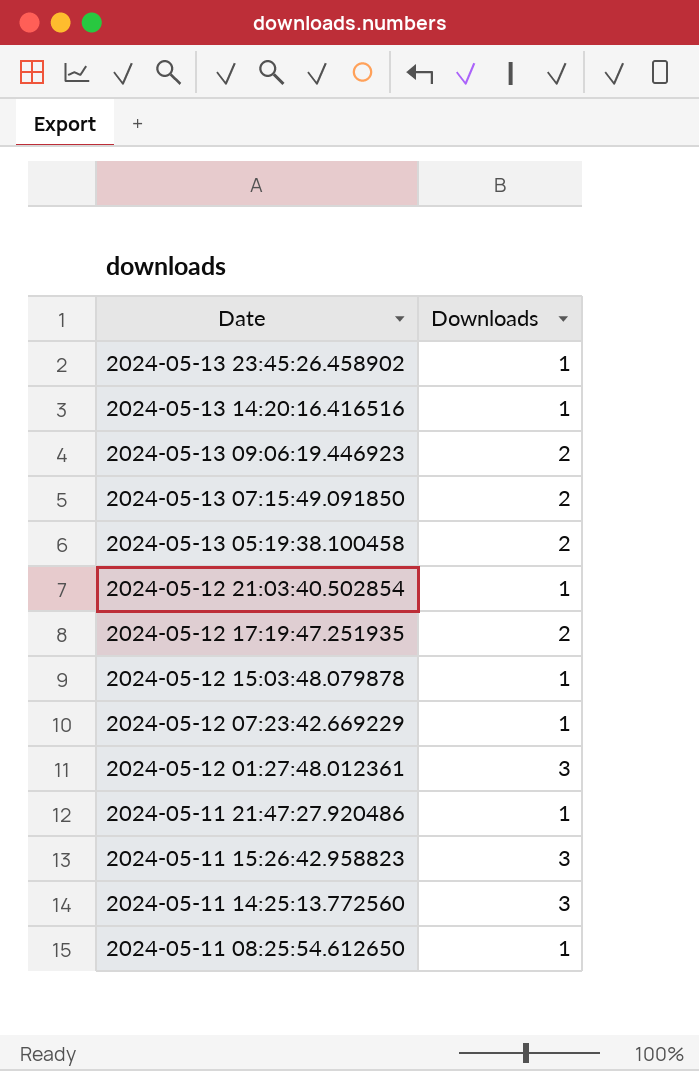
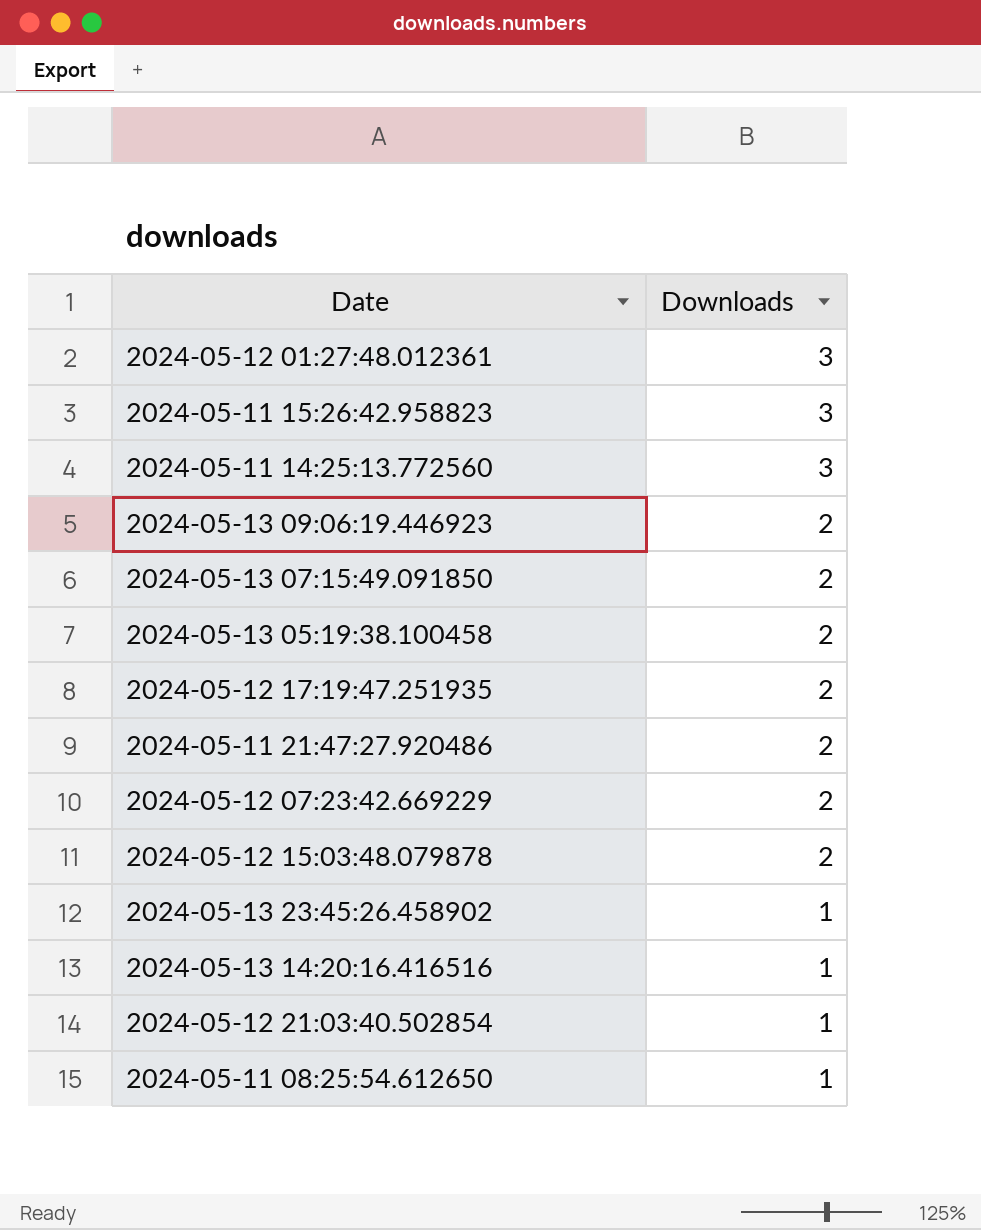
row order: Date descending -> Downloads descending
2024-05-11 21:47:27.920486 | Downloads: 1 -> 2
2024-05-12 07:23:42.669229 | Downloads: 1 -> 2
2024-05-12 15:03:48.079878 | Downloads: 1 -> 2

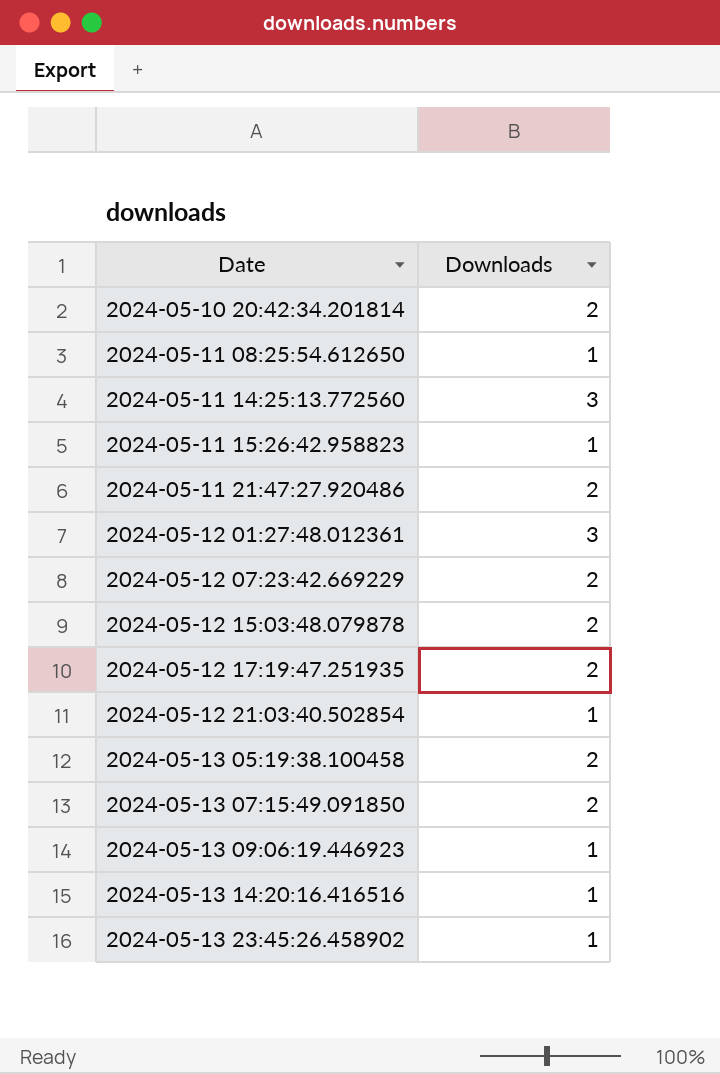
row order: Downloads descending -> Date ascending
row 2024-05-10 20:42:34.201814: none -> 2
2024-05-11 15:26:42.958823 | Downloads: 3 -> 1
2024-05-13 09:06:19.446923 | Downloads: 2 -> 1

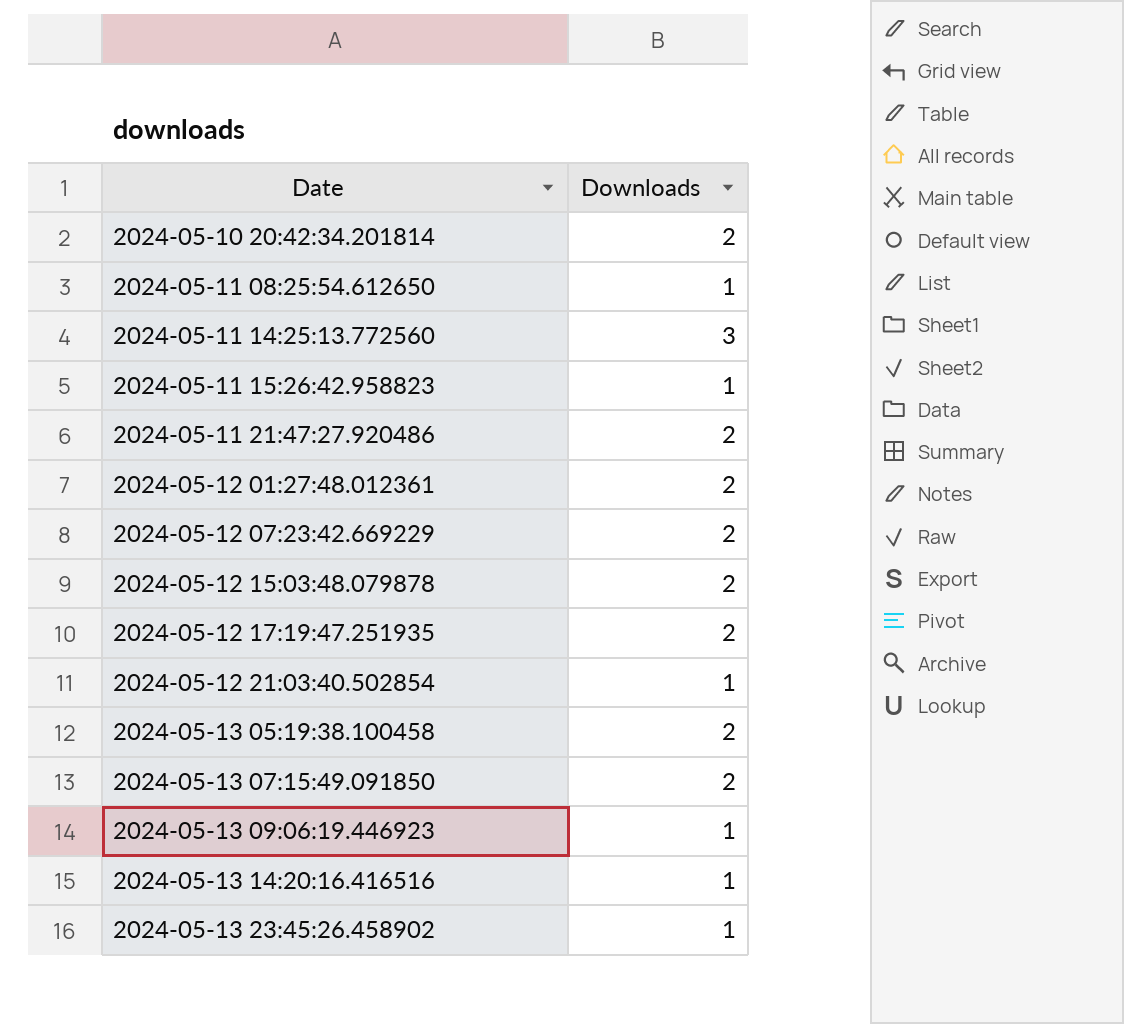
2024-05-12 01:27:48.012361 | Downloads: 3 -> 2

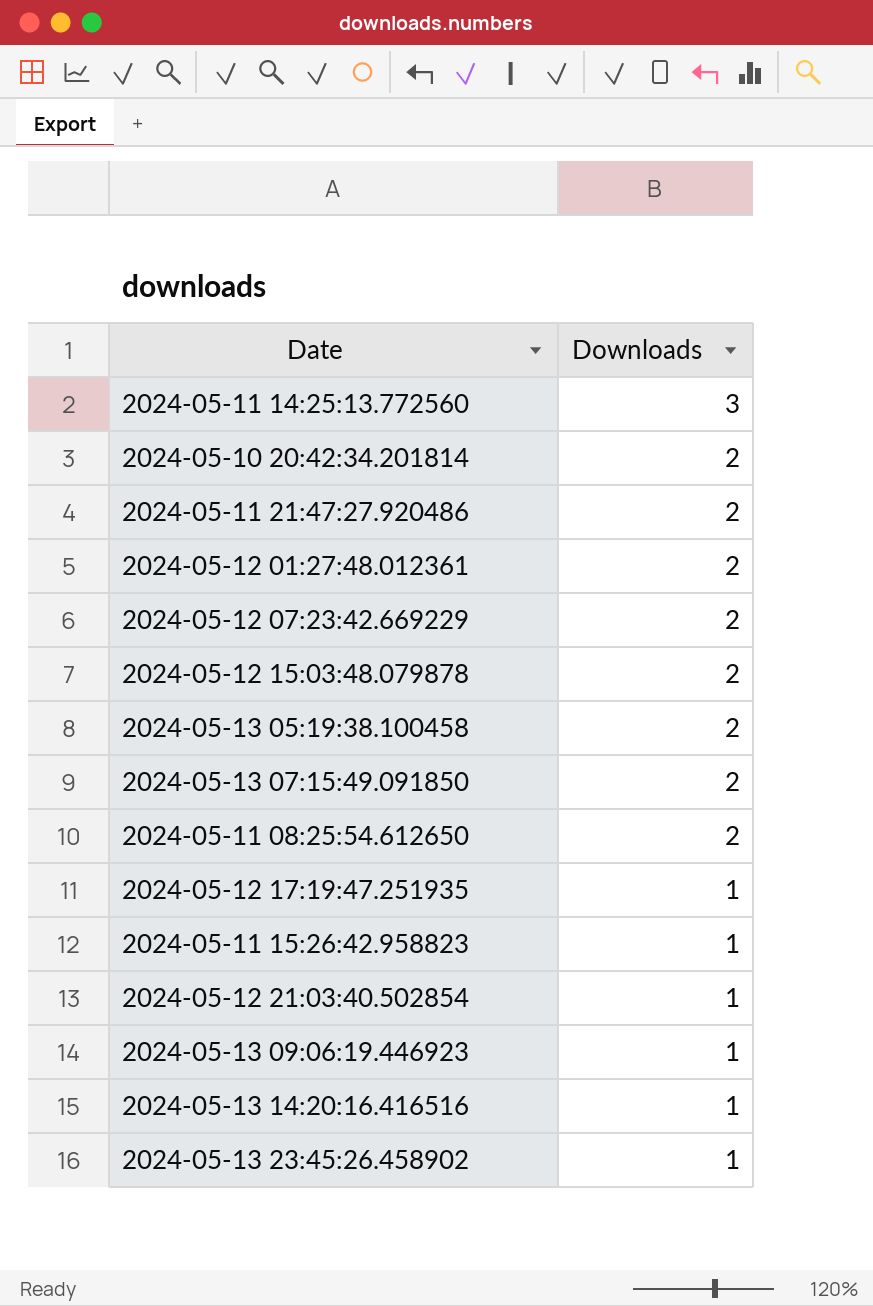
row order: Date ascending -> Downloads descending
2024-05-11 08:25:54.612650 | Downloads: 1 -> 2
2024-05-12 17:19:47.251935 | Downloads: 2 -> 1

